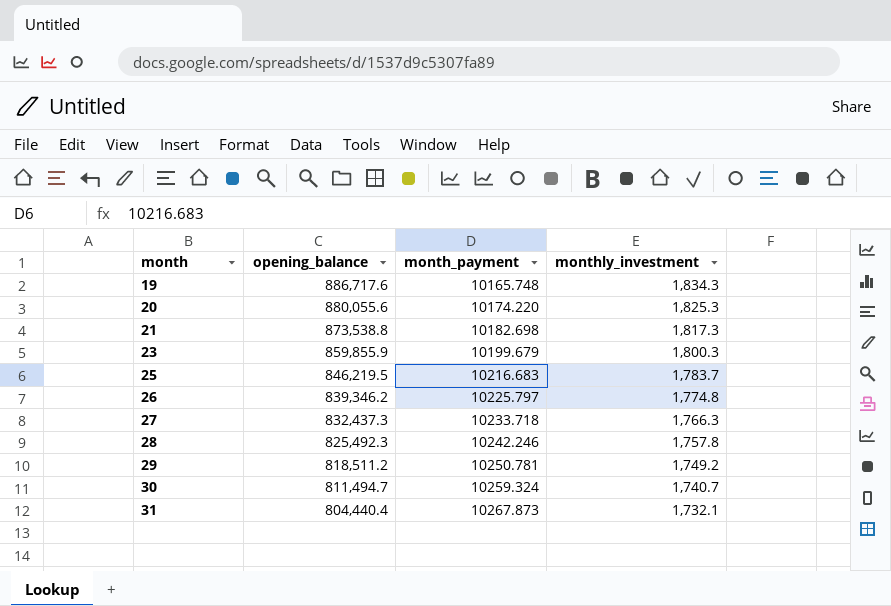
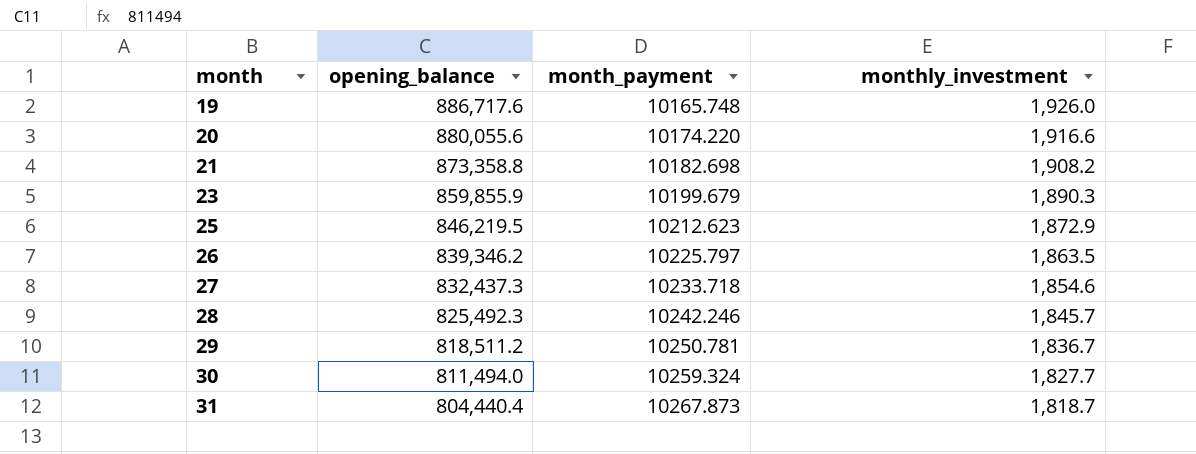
19 | monthly_investment: 1,834.3 -> 1,926.0
20 | monthly_investment: 1,825.3 -> 1,916.6
21 | opening_balance: 873,538.8 -> 873,358.8
21 | monthly_investment: 1,817.3 -> 1,908.2
23 | monthly_investment: 1,800.3 -> 1,890.3
25 | month_payment: 10216.683 -> 10212.623
25 | monthly_investment: 1,783.7 -> 1,872.9
26 | monthly_investment: 1,774.8 -> 1,863.5
27 | monthly_investment: 1,766.3 -> 1,854.6
28 | monthly_investment: 1,757.8 -> 1,845.7
29 | monthly_investment: 1,749.2 -> 1,836.7
30 | opening_balance: 811,494.7 -> 811,494.0
30 | monthly_investment: 1,740.7 -> 1,827.7
31 | monthly_investment: 1,732.1 -> 1,818.7

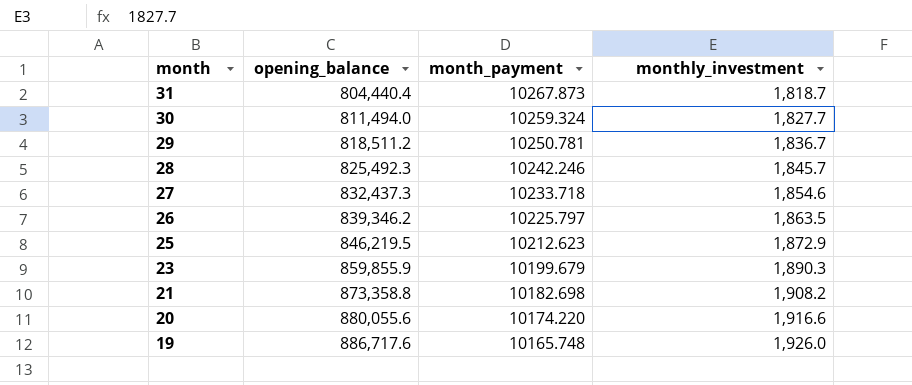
row order: month ascending -> month descending

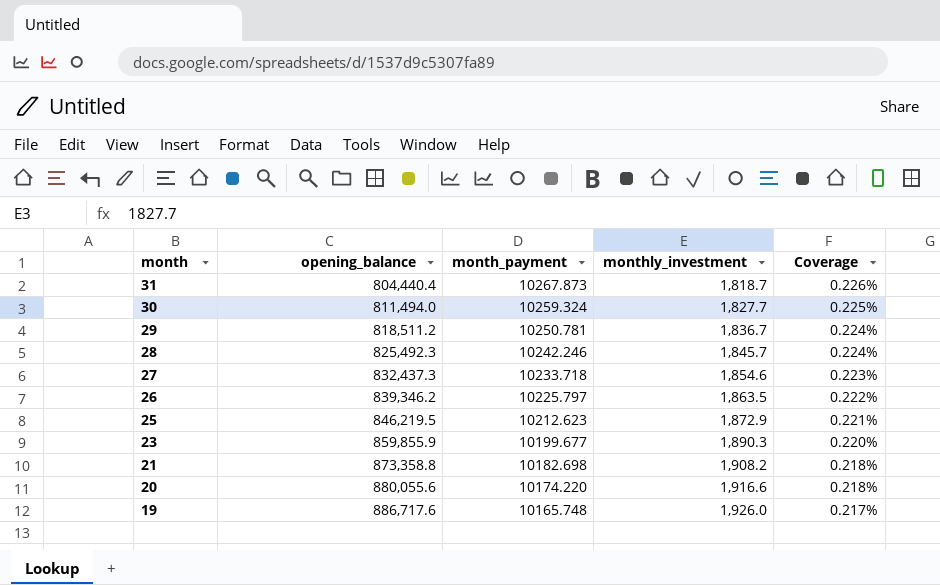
column Coverage | formula: none -> [monthly_investment] / [opening_balance]
23 | month_payment: 10199.679 -> 10199.677

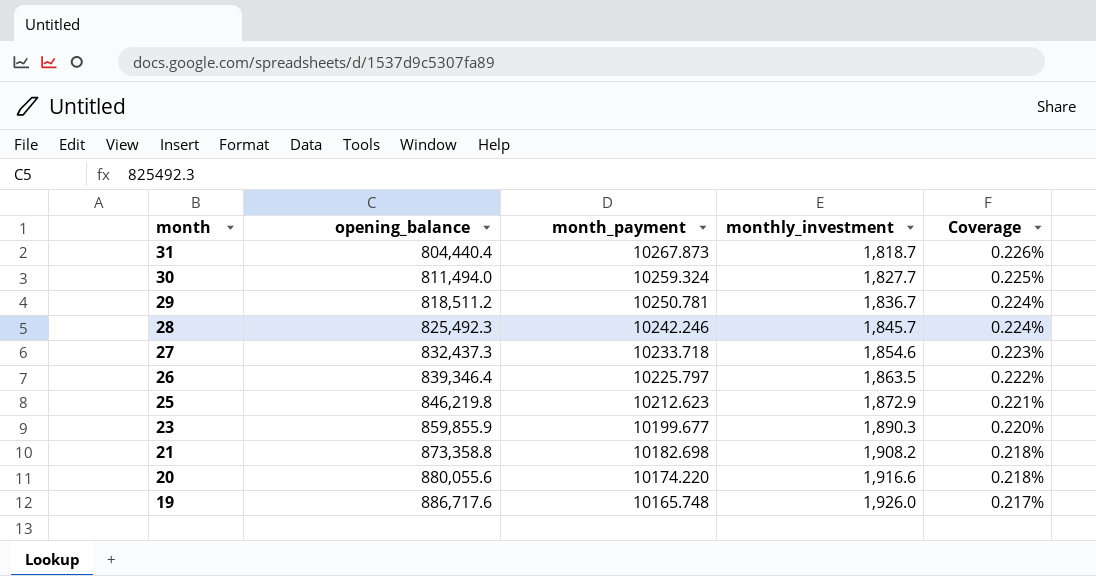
26 | opening_balance: 839,346.2 -> 839,346.4
25 | opening_balance: 846,219.5 -> 846,219.8

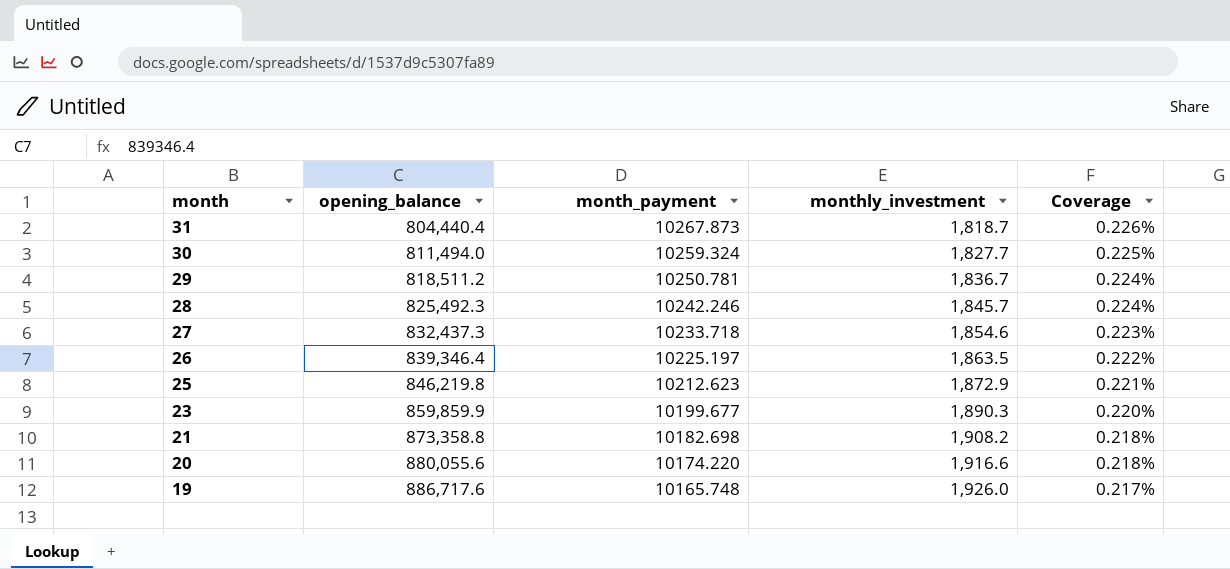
26 | month_payment: 10225.797 -> 10225.197
23 | opening_balance: 859,855.9 -> 859,859.9

